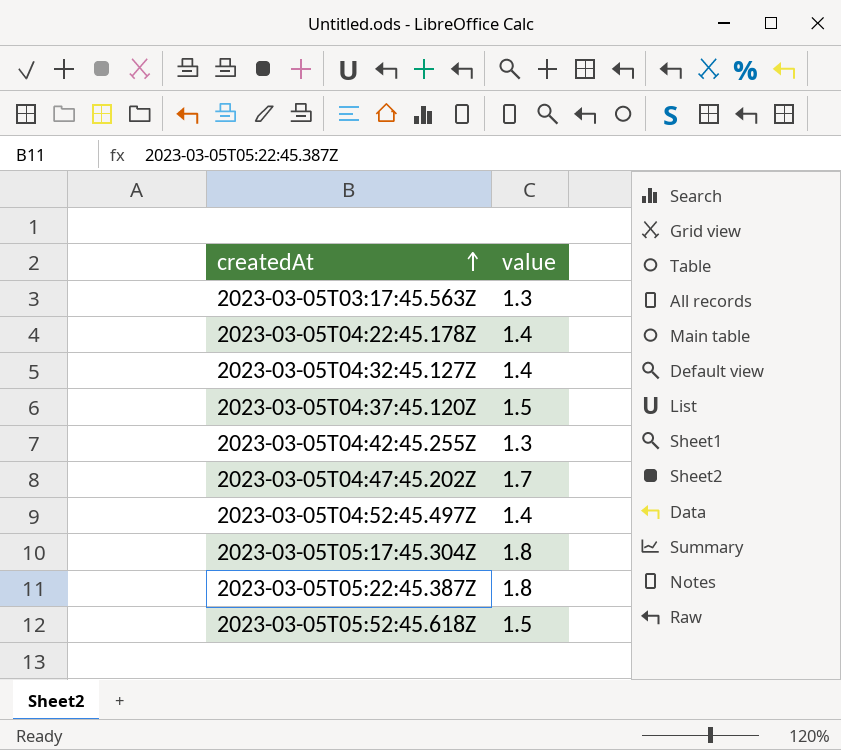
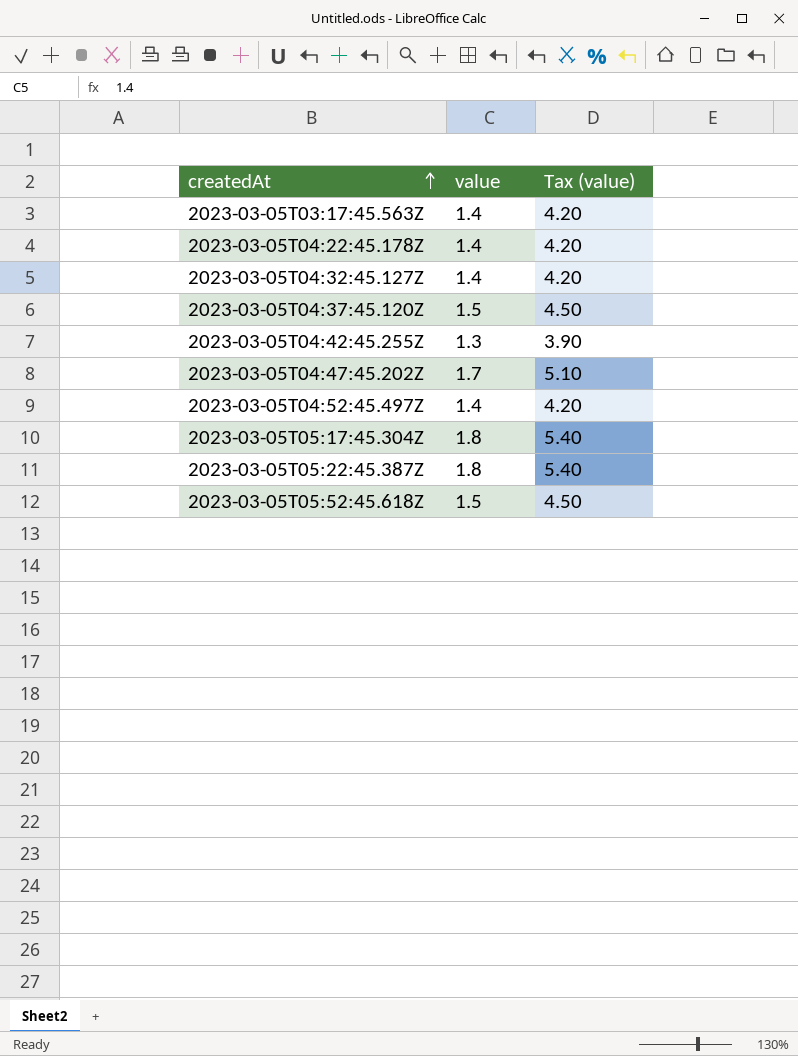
column Tax (value) | formula: none -> [value] * 3
2023-03-05T03:17:45.563Z | value: 1.3 -> 1.4

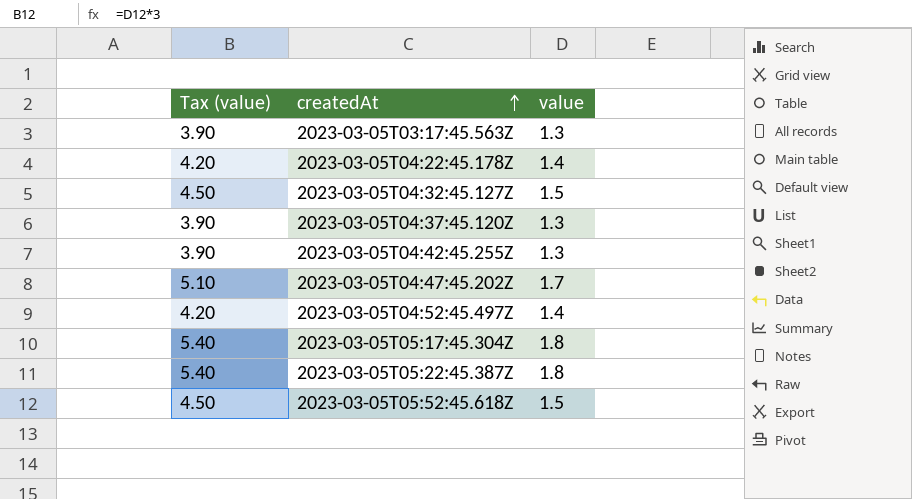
column Tax (value) | position: 3 -> 1
2023-03-05T03:17:45.563Z | Tax (value): 4.20 -> 3.90
2023-03-05T03:17:45.563Z | value: 1.4 -> 1.3
2023-03-05T04:32:45.127Z | Tax (value): 4.20 -> 4.50
2023-03-05T04:32:45.127Z | value: 1.4 -> 1.5
2023-03-05T04:37:45.120Z | Tax (value): 4.50 -> 3.90
2023-03-05T04:37:45.120Z | value: 1.5 -> 1.3

